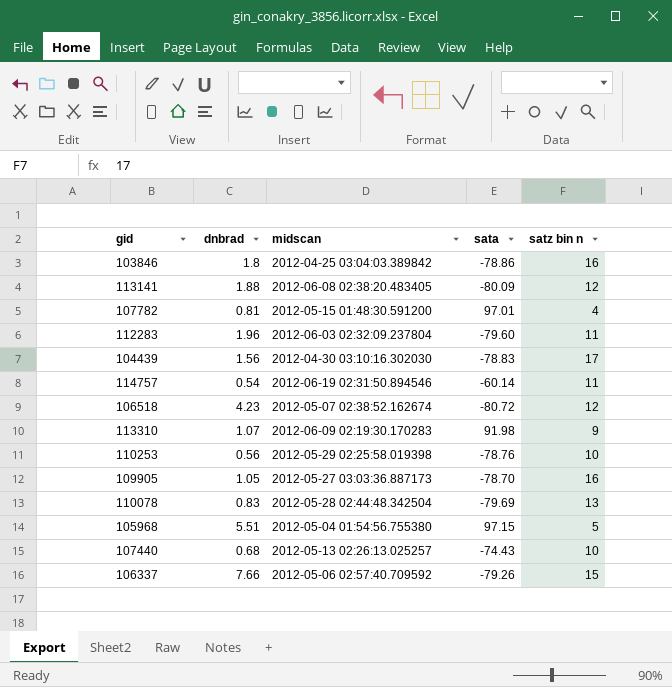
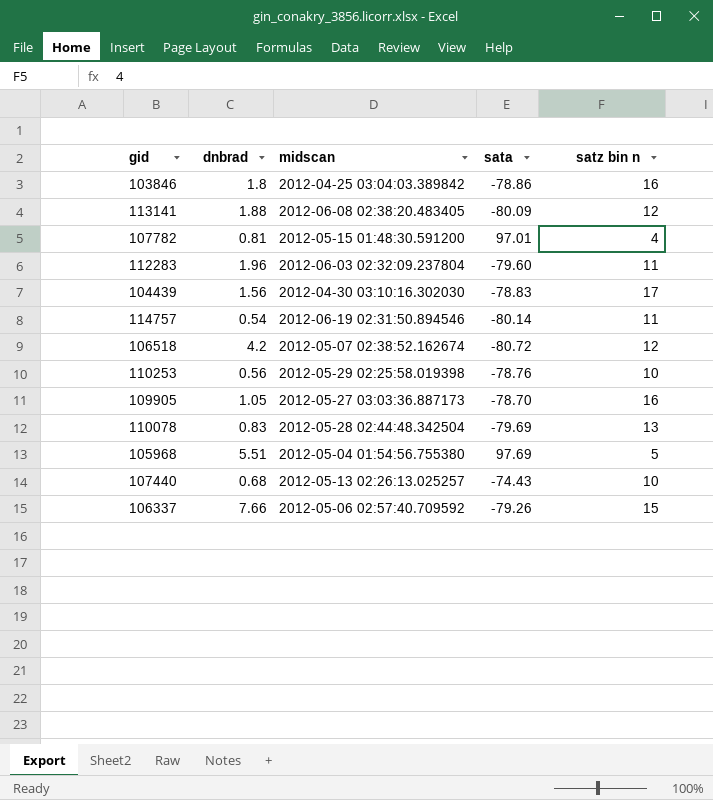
row 113310: 1.07 | 2012-06-09 02:19:30.170283 | 91.98 | 9 -> none
114757 | sata: -60.14 -> -80.14
106518 | dnbrad: 4.23 -> 4.2
105968 | sata: 97.15 -> 97.69

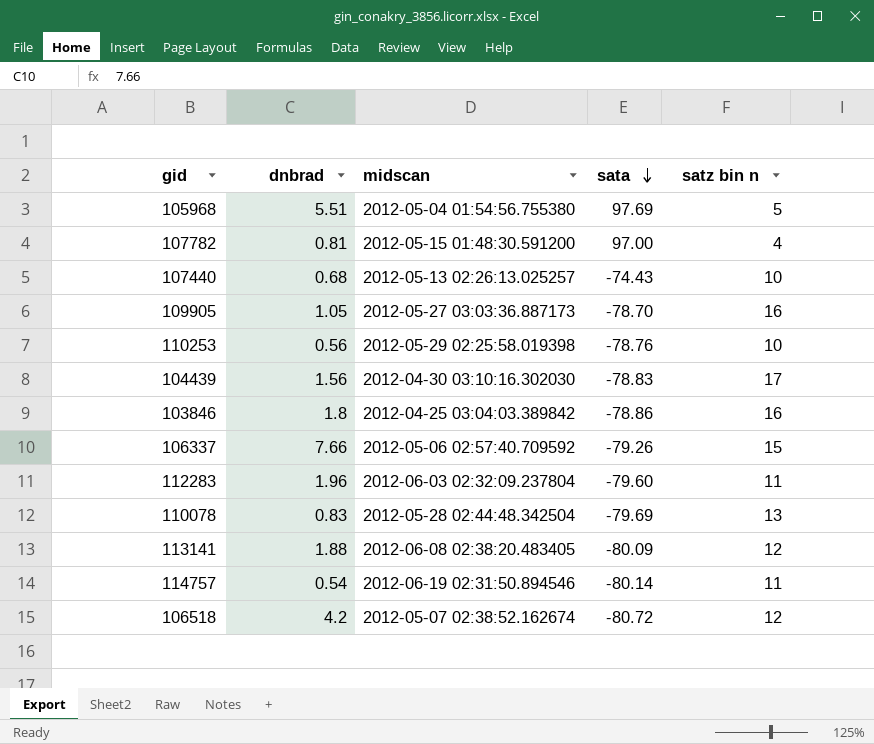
row order: none -> sata descending
107782 | sata: 97.01 -> 97.00

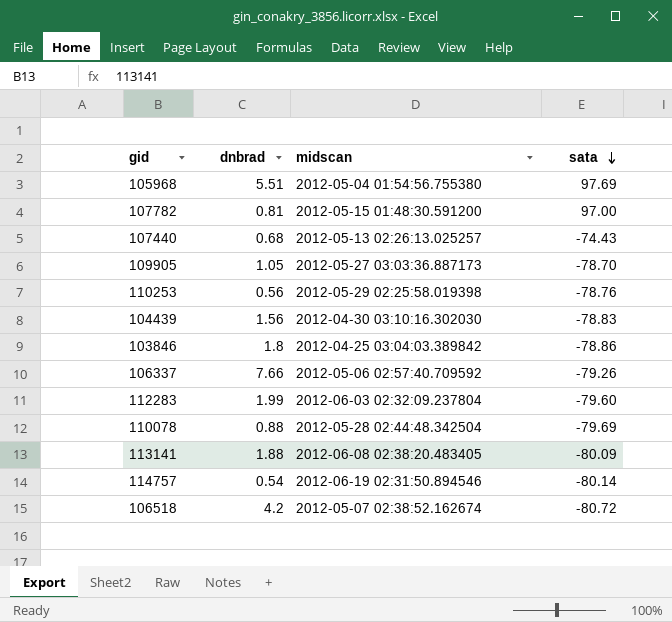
column satz bin n | position: 5 -> none
112283 | dnbrad: 1.96 -> 1.99
110078 | dnbrad: 0.83 -> 0.88

